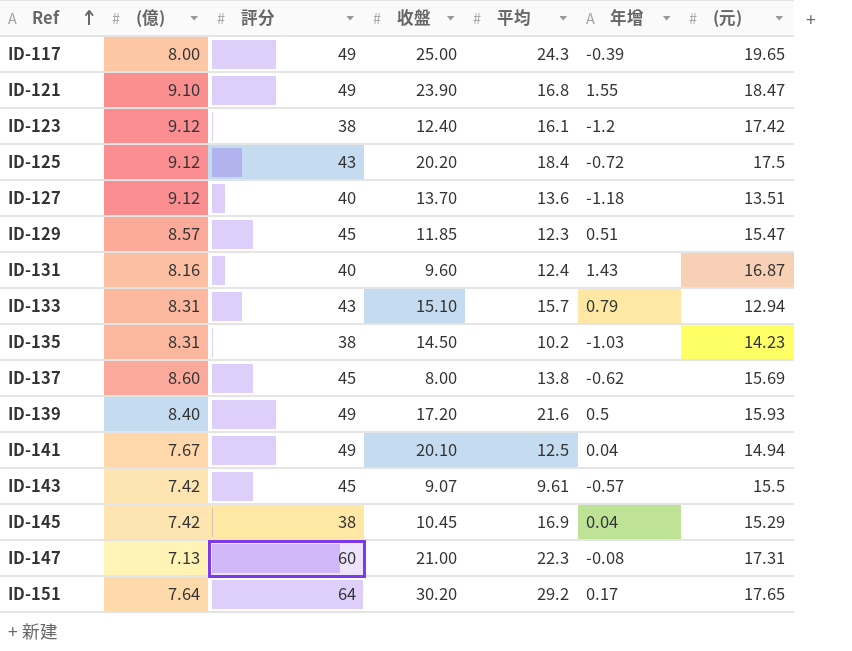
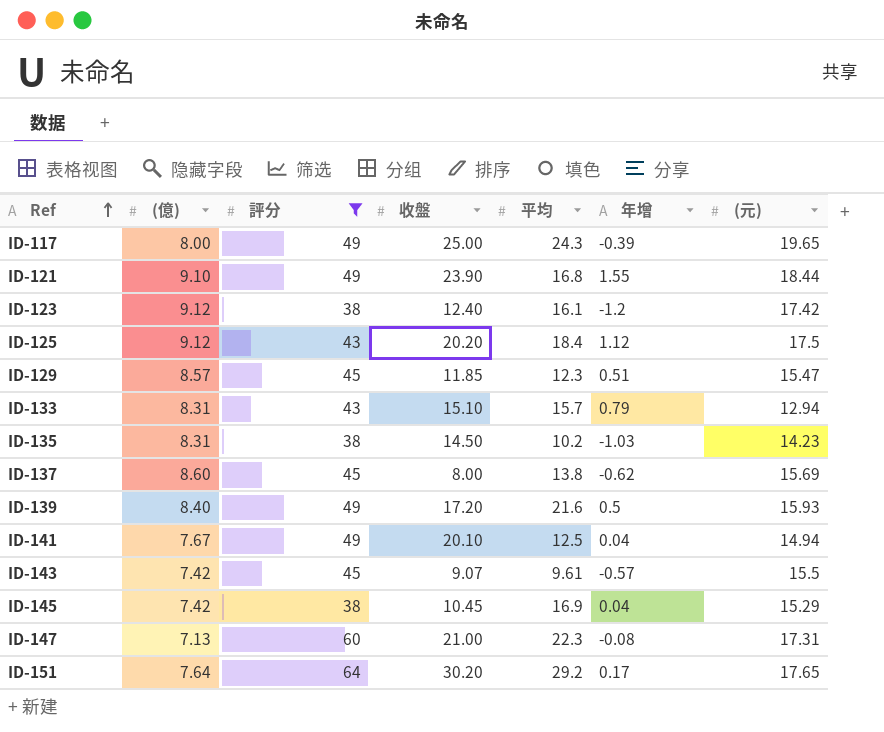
filter: none -> 評分 != 40
ID-121 | (元): 18.47 -> 18.44
ID-125 | 年增: -0.72 -> 1.12

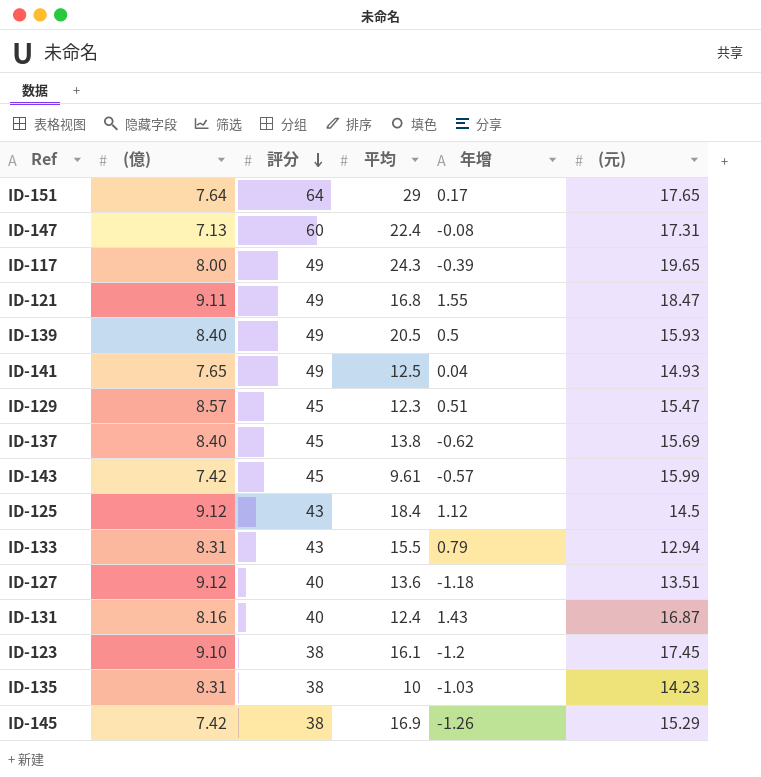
filter: 評分 != 40 -> none
row order: Ref ascending -> 評分 descending
column 收盤 | position: 4 -> none
ID-151 | 平均: 29.2 -> 29
ID-147 | 平均: 22.3 -> 22.4
ID-121 | (億): 9.10 -> 9.11
ID-121 | (元): 18.44 -> 18.47
ID-139 | 平均: 21.6 -> 20.5
ID-141 | (億): 7.67 -> 7.65
ID-141 | (元): 14.94 -> 14.93
ID-137 | (億): 8.60 -> 8.40
ID-143 | (元): 15.5 -> 15.99
ID-125 | (元): 17.5 -> 14.5
ID-133 | 平均: 15.7 -> 15.5
ID-123 | (億): 9.12 -> 9.10
ID-123 | (元): 17.42 -> 17.45
ID-135 | 平均: 10.2 -> 10
ID-145 | 年增: 0.04 -> -1.26

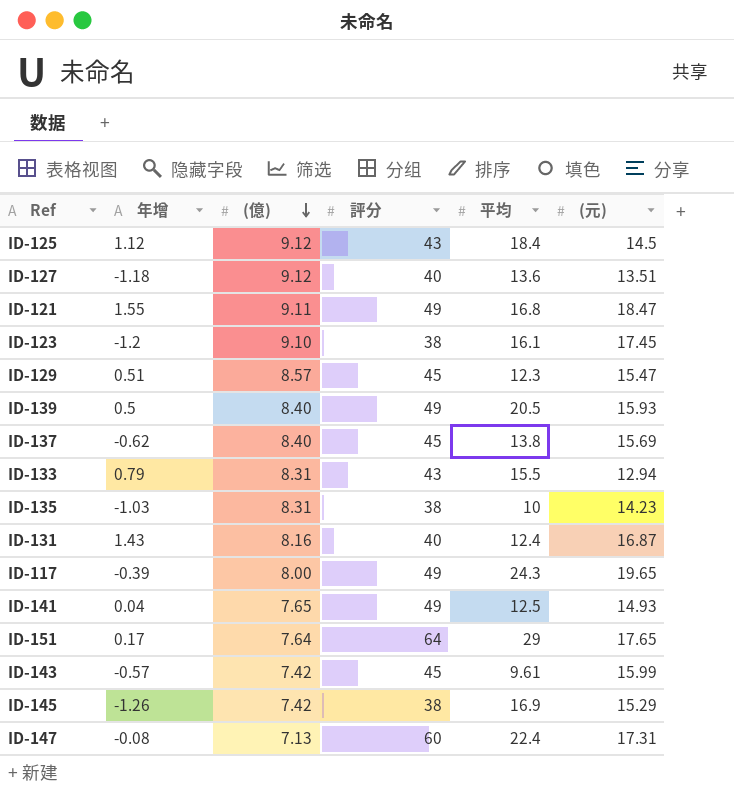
row order: 評分 descending -> (億) descending
column 年增 | position: 5 -> 2

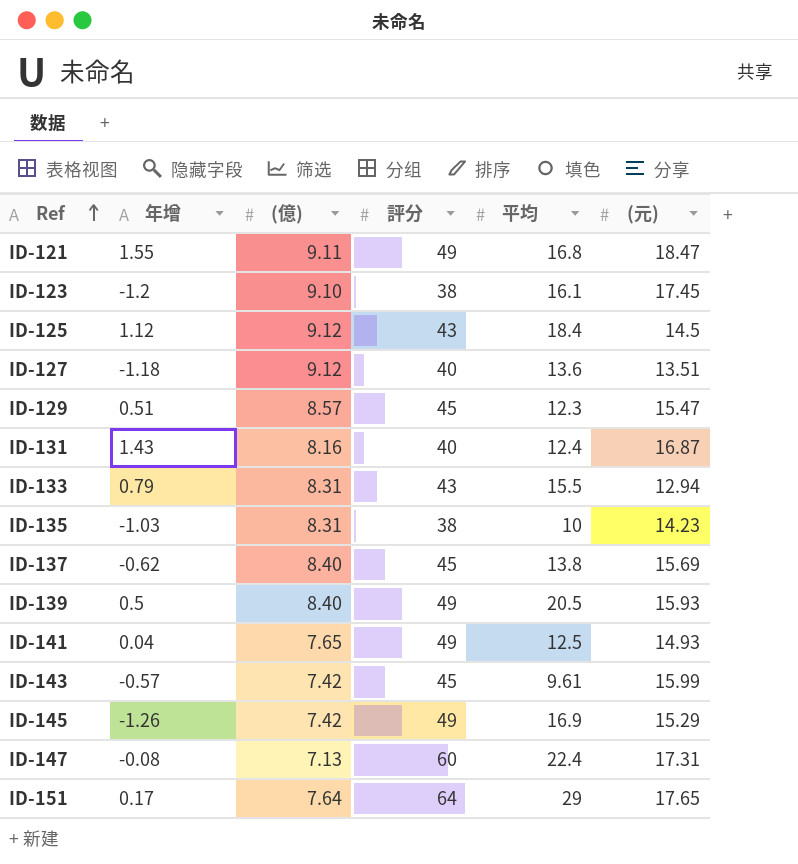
row order: (億) descending -> Ref ascending
row ID-117: -0.39 | 8.00 | 49 | 24.3 | 19.65 -> none
ID-145 | 評分: 38 -> 49

